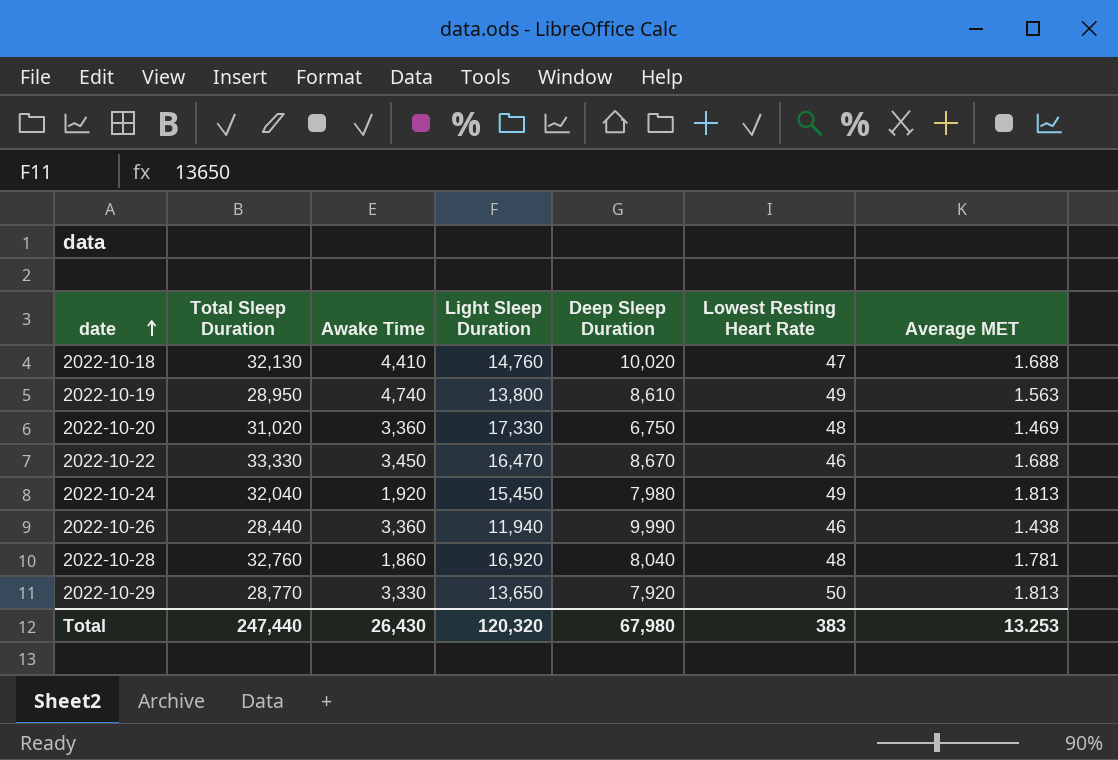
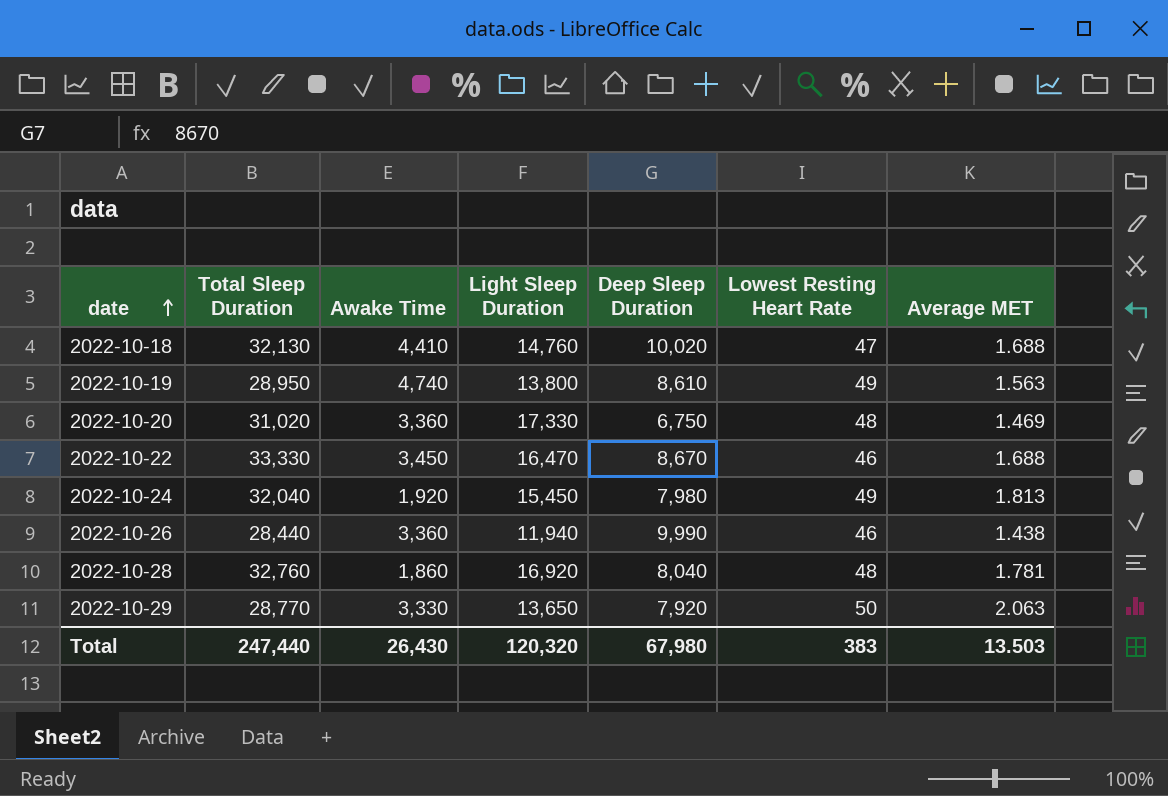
2022-10-29 | Average MET: 1.813 -> 2.063
Total | Average MET: 13.253 -> 13.503

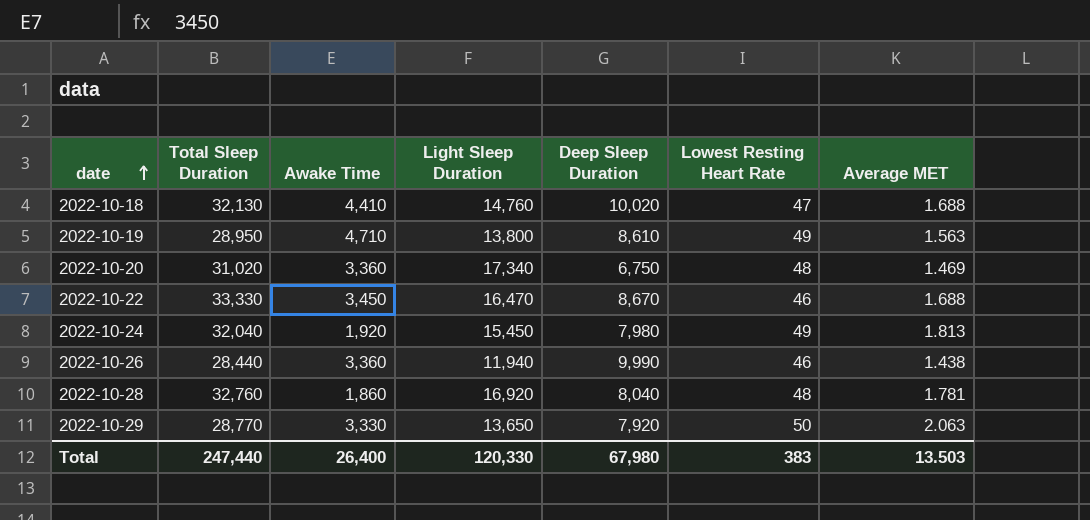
2022-10-19 | Awake Time: 4,740 -> 4,710
2022-10-20 | Light Sleep Duration: 17,330 -> 17,340
Total | Awake Time: 26,430 -> 26,400
Total | Light Sleep Duration: 120,320 -> 120,330

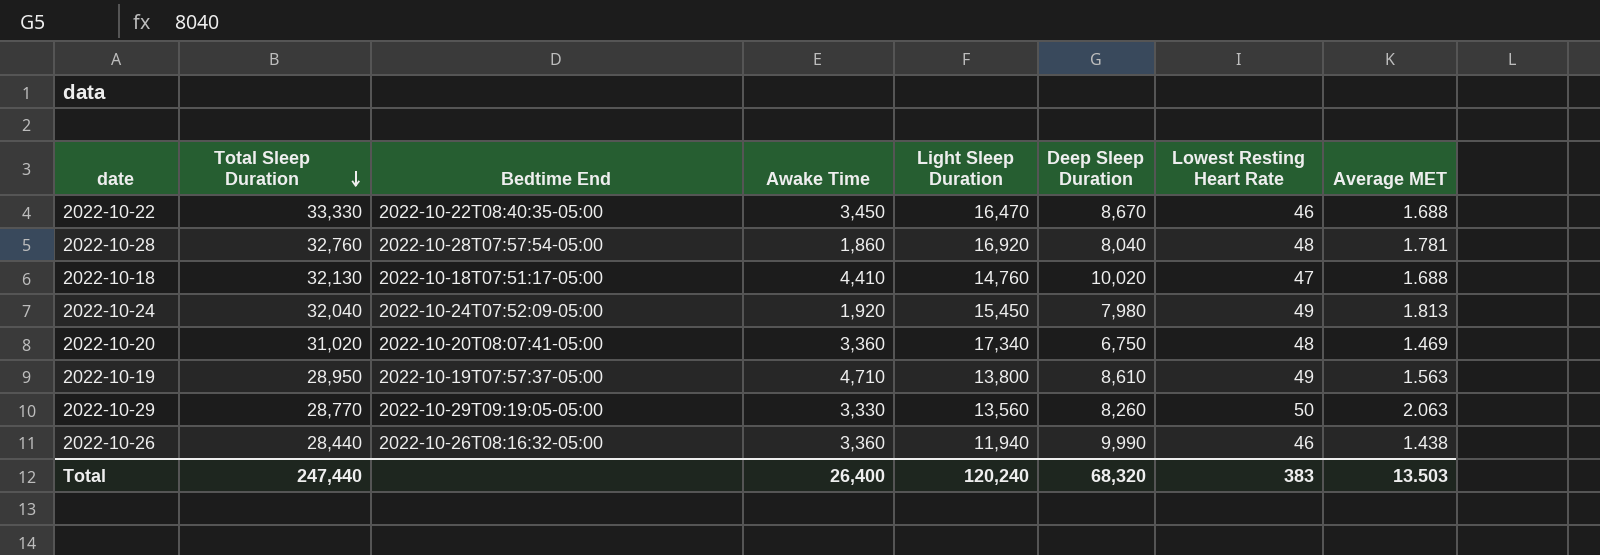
row order: date ascending -> Total Sleep Duration descending
column Bedtime End | position: none -> 3
2022-10-29 | Light Sleep Duration: 13,650 -> 13,560
2022-10-29 | Deep Sleep Duration: 7,920 -> 8,260
Total | Light Sleep Duration: 120,330 -> 120,240
Total | Deep Sleep Duration: 67,980 -> 68,320

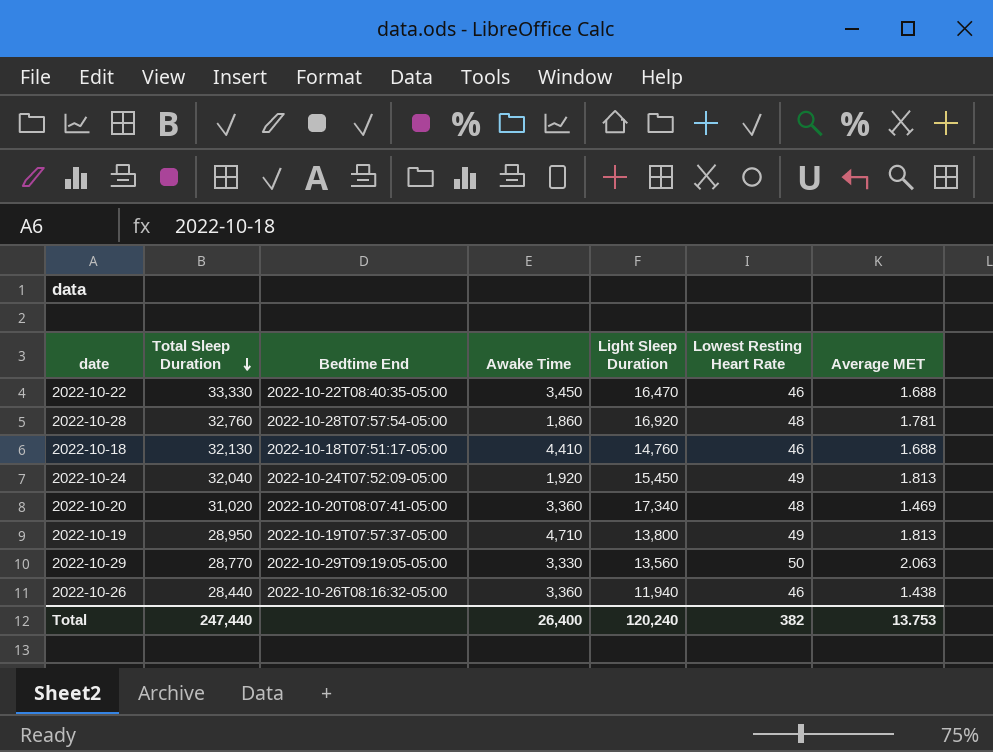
column Deep Sleep Duration | position: 6 -> none
2022-10-18 | Lowest Resting Heart Rate: 47 -> 46
2022-10-19 | Average MET: 1.563 -> 1.813
Total | Lowest Resting Heart Rate: 383 -> 382
Total | Average MET: 13.503 -> 13.753

